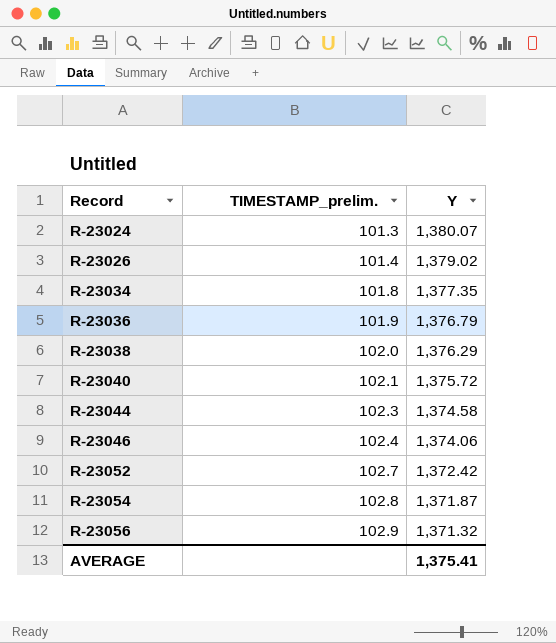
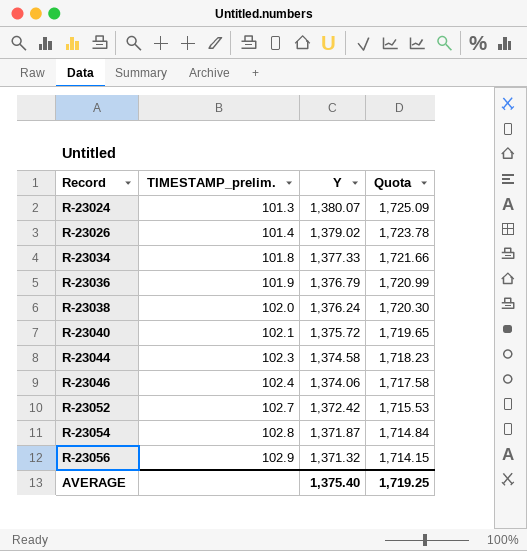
column Quota | formula: none -> [Y] * 1.25
R-23034 | Y: 1,377.35 -> 1,377.33
R-23038 | Y: 1,376.29 -> 1,376.24
AVERAGE | Y: 1,375.41 -> 1,375.40

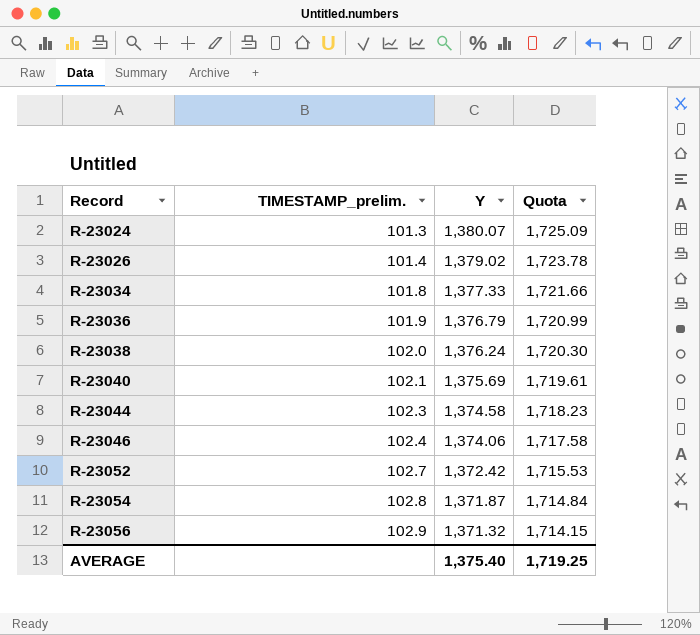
R-23040 | Y: 1,375.72 -> 1,375.69
R-23040 | Quota: 1,719.65 -> 1,719.61

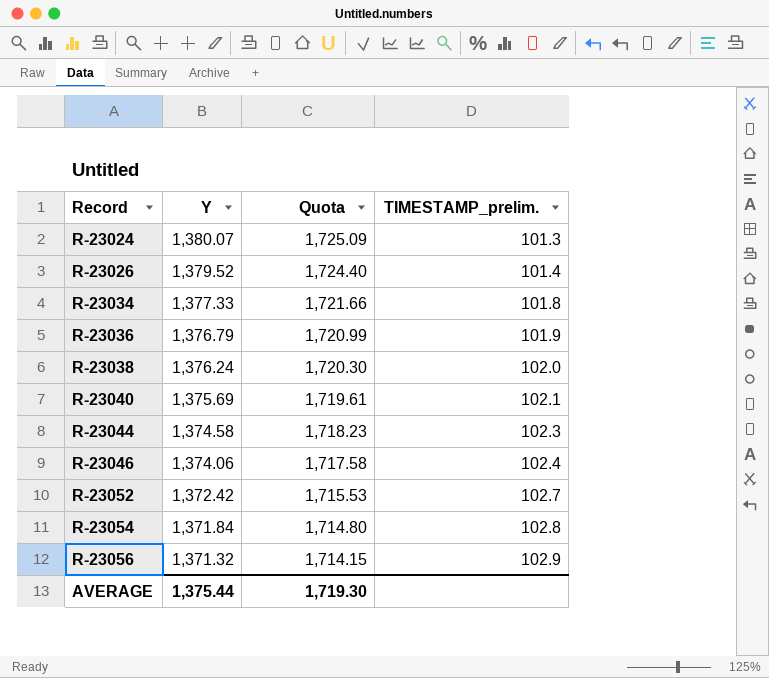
column TIMESTAMP_prelim. | position: 2 -> 4
R-23026 | Y: 1,379.02 -> 1,379.52
R-23026 | Quota: 1,723.78 -> 1,724.40
R-23054 | Y: 1,371.87 -> 1,371.84
R-23054 | Quota: 1,714.84 -> 1,714.80
AVERAGE | Y: 1,375.40 -> 1,375.44
AVERAGE | Quota: 1,719.25 -> 1,719.30

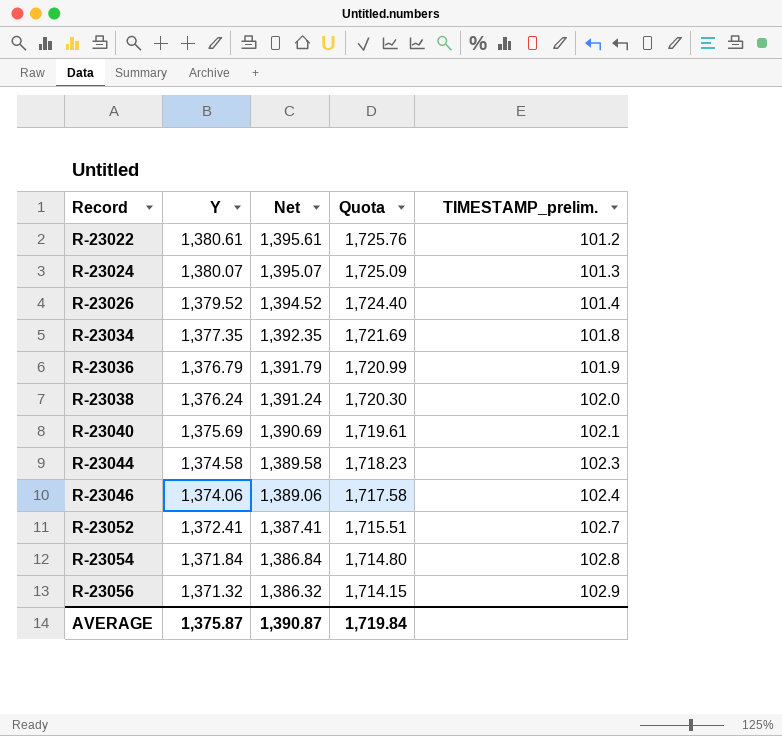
column Net | formula: none -> [Y] + 15
row R-23022: none -> 1,380.61 | 1,395.61 | 1,725.76 | 101.2
R-23034 | Y: 1,377.33 -> 1,377.35
R-23034 | Quota: 1,721.66 -> 1,721.69
R-23052 | Y: 1,372.42 -> 1,372.41
R-23052 | Quota: 1,715.53 -> 1,715.51
AVERAGE | Y: 1,375.44 -> 1,375.87
AVERAGE | Quota: 1,719.30 -> 1,719.84

